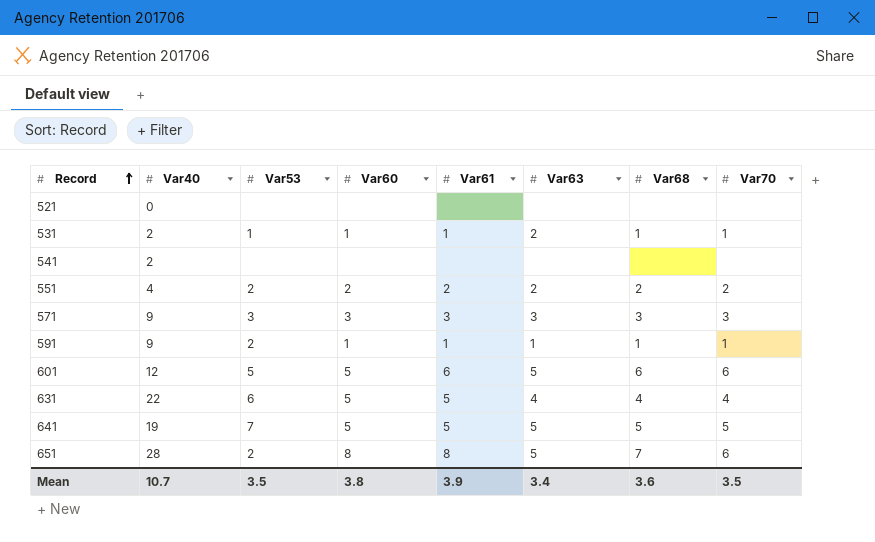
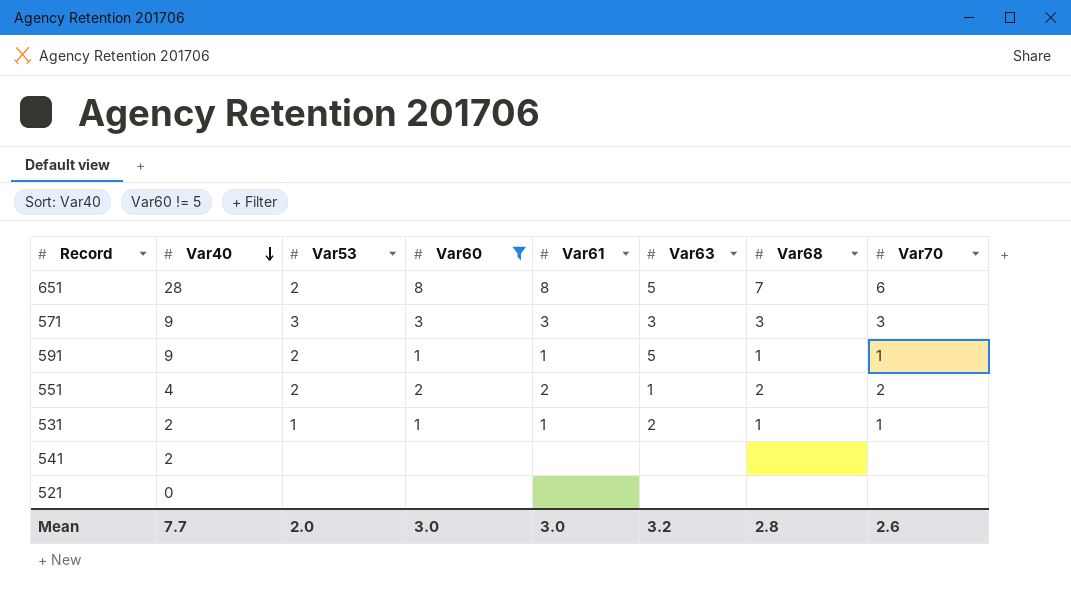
filter: none -> Var60 != 5
row order: Record ascending -> Var40 descending
591 | Var63: 1 -> 5
551 | Var63: 2 -> 1
Mean | Var40: 10.7 -> 7.7
Mean | Var53: 3.5 -> 2.0
Mean | Var60: 3.8 -> 3.0
Mean | Var61: 3.9 -> 3.0
Mean | Var63: 3.4 -> 3.2
Mean | Var68: 3.6 -> 2.8
Mean | Var70: 3.5 -> 2.6

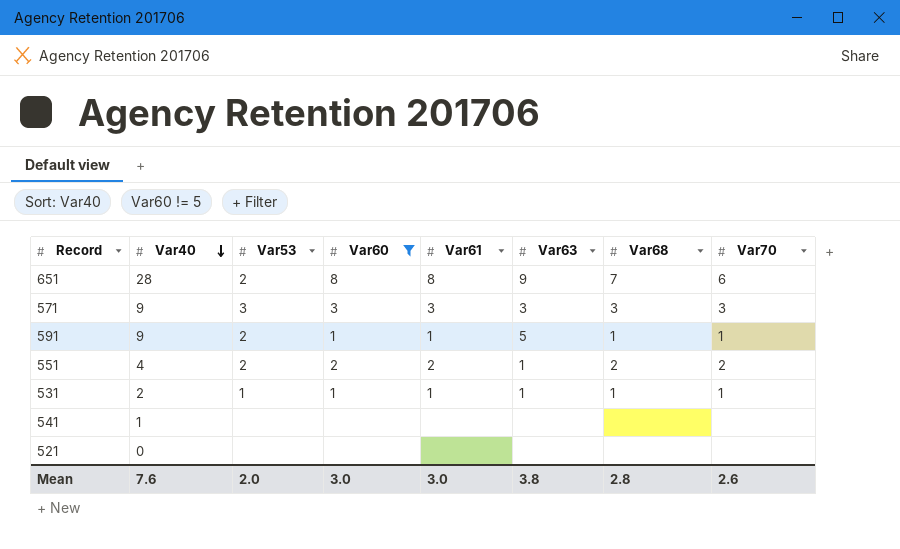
651 | Var63: 5 -> 9
531 | Var63: 2 -> 1
541 | Var40: 2 -> 1
Mean | Var40: 7.7 -> 7.6
Mean | Var63: 3.2 -> 3.8

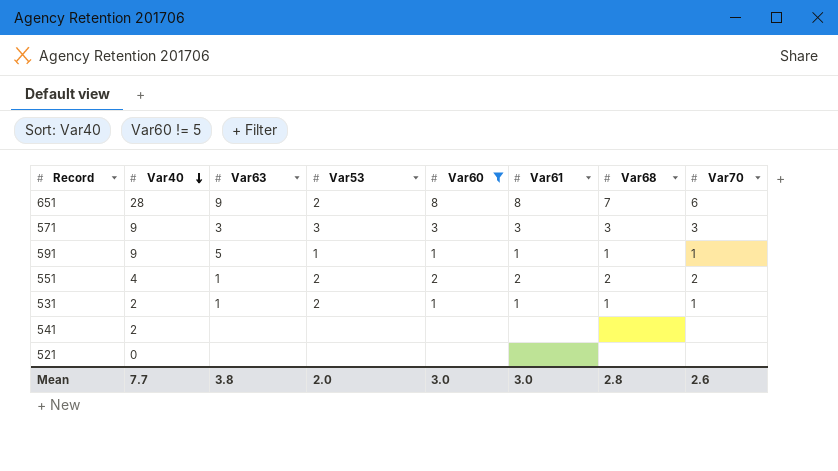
column Var63 | position: 6 -> 3
591 | Var53: 2 -> 1
531 | Var53: 1 -> 2
541 | Var40: 1 -> 2
Mean | Var40: 7.6 -> 7.7

